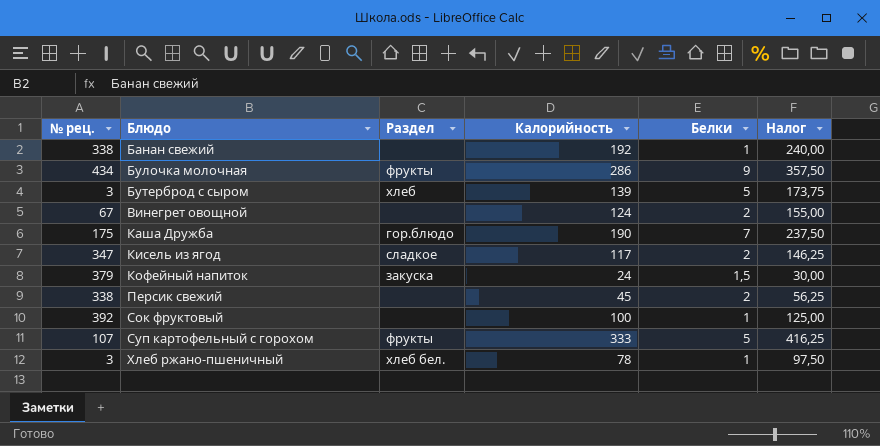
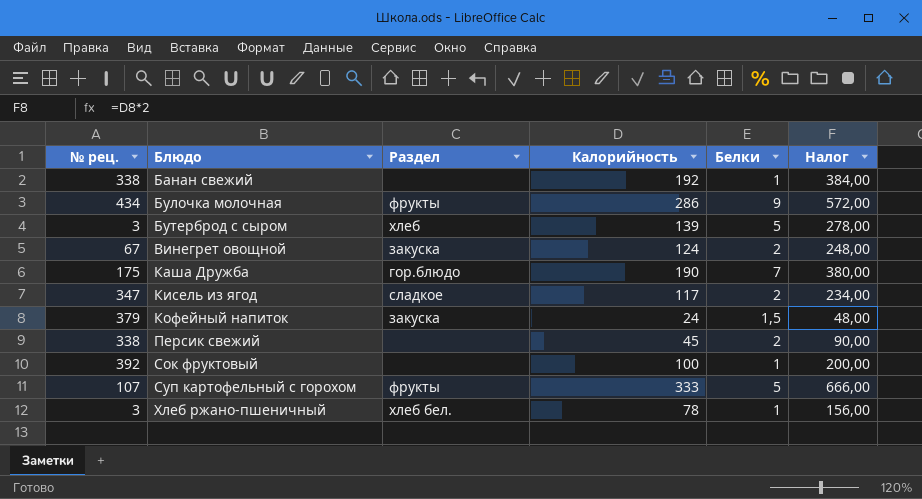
column Налог | formula: [Калорийность] * 1,25 -> [Калорийность] * 2
Винегрет овощной | Раздел: none -> закуска

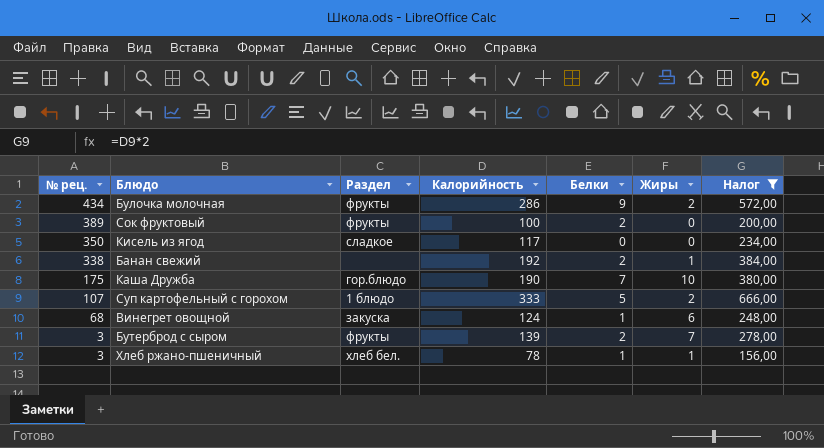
filter: none -> Налог >= 156,00
row order: Блюдо ascending -> № рец. descending
column Жиры | position: none -> 6
Сок фруктовый | № рец.: 392 -> 389
Сок фруктовый | Раздел: none -> фрукты
Сок фруктовый | Белки: 1 -> 2
Кисель из ягод | № рец.: 347 -> 350
Кисель из ягод | Белки: 2 -> 0
Банан свежий | Белки: 1 -> 2
Суп картофельный с горохом | Раздел: фрукты -> 1 блюдо
Винегрет овощной | № рец.: 67 -> 68
Винегрет овощной | Белки: 2 -> 1
Бутерброд с сыром | Раздел: хлеб -> фрукты
Бутерброд с сыром | Белки: 5 -> 2

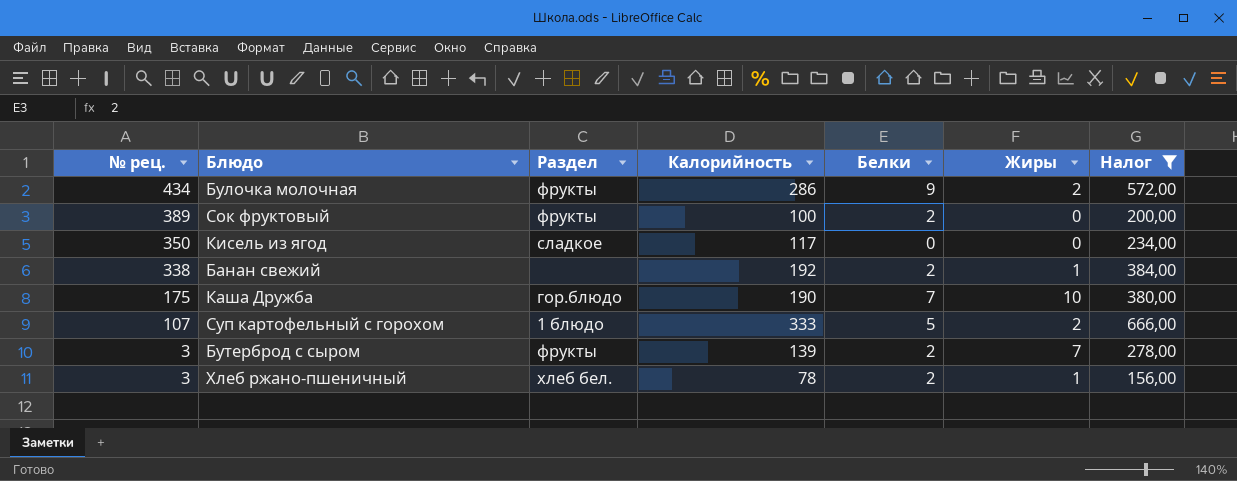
row Винегрет овощной: 68 | закуска | 124 | 1 | 6 | 248,00 -> none
Хлеб ржано-пшеничный | Белки: 1 -> 2

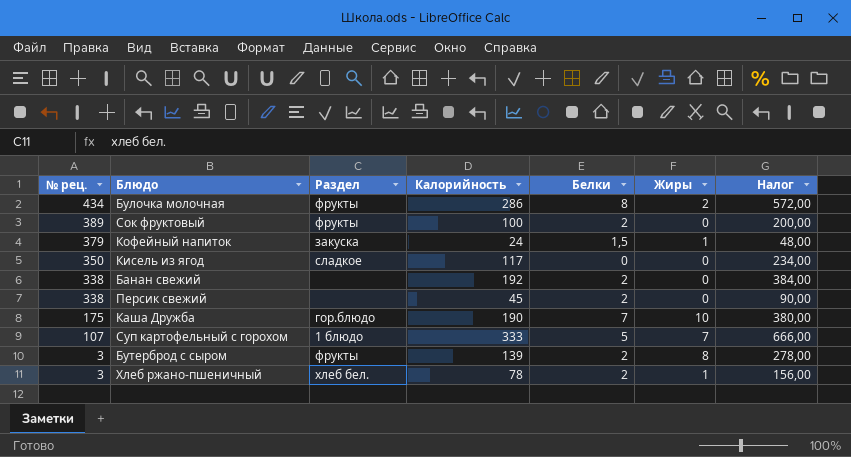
filter: Налог >= 156,00 -> none
Булочка молочная | Белки: 9 -> 8
Банан свежий | Жиры: 1 -> 0
Суп картофельный с горохом | Жиры: 2 -> 7
Бутерброд с сыром | Жиры: 7 -> 8

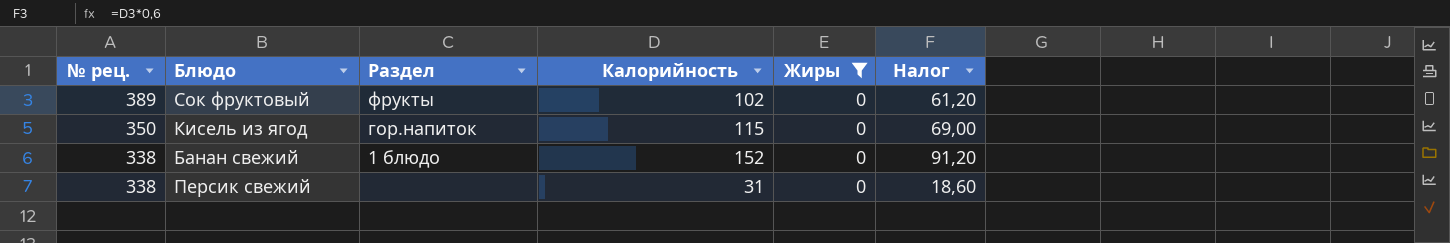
filter: none -> Жиры = 0
column Белки | position: 5 -> none
column Налог | formula: [Калорийность] * 2 -> [Калорийность] * 0,6
Сок фруктовый | Калорийность: 100 -> 102
Кисель из ягод | Раздел: сладкое -> гор.напиток
Кисель из ягод | Калорийность: 117 -> 115
Банан свежий | Раздел: none -> 1 блюдо
Банан свежий | Калорийность: 192 -> 152
Персик свежий | Калорийность: 45 -> 31

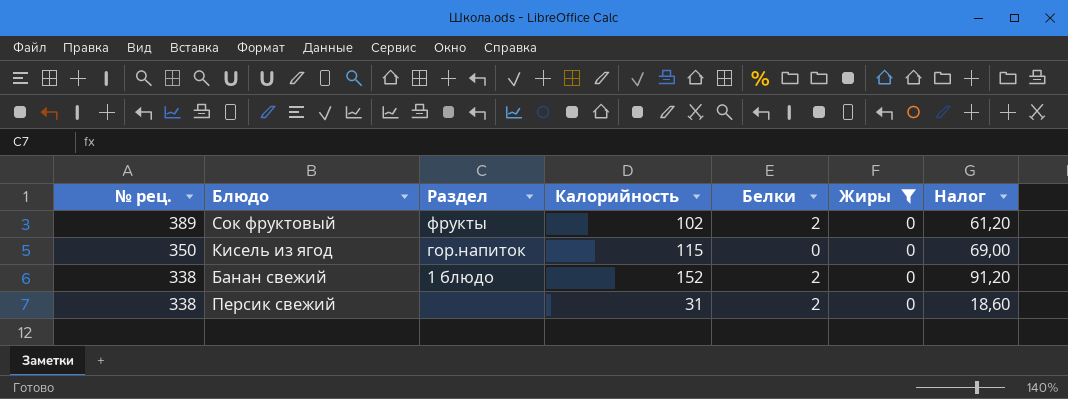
column Белки | position: none -> 5

